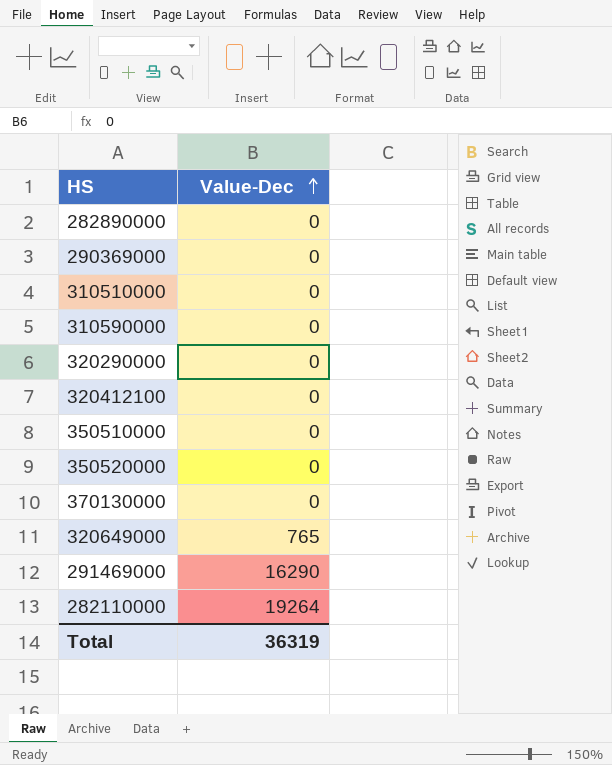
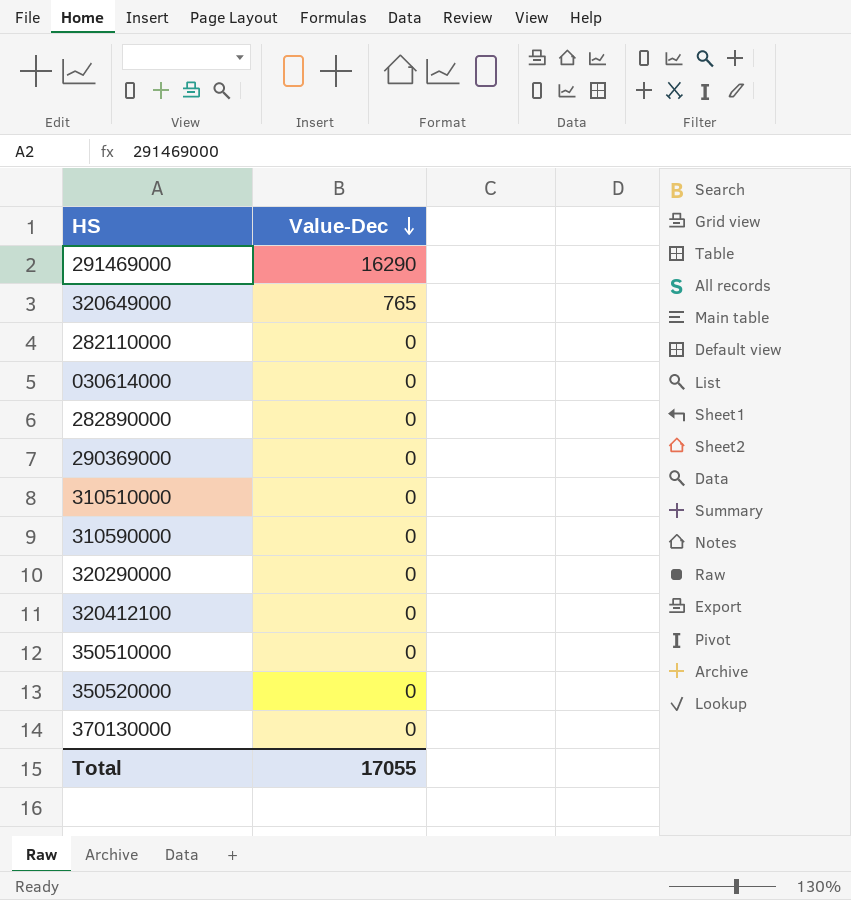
row order: Value-Dec ascending -> Value-Dec descending
282110000 | Value-Dec: 19264 -> 0
row 030614000: none -> 0
Total | Value-Dec: 36319 -> 17055

